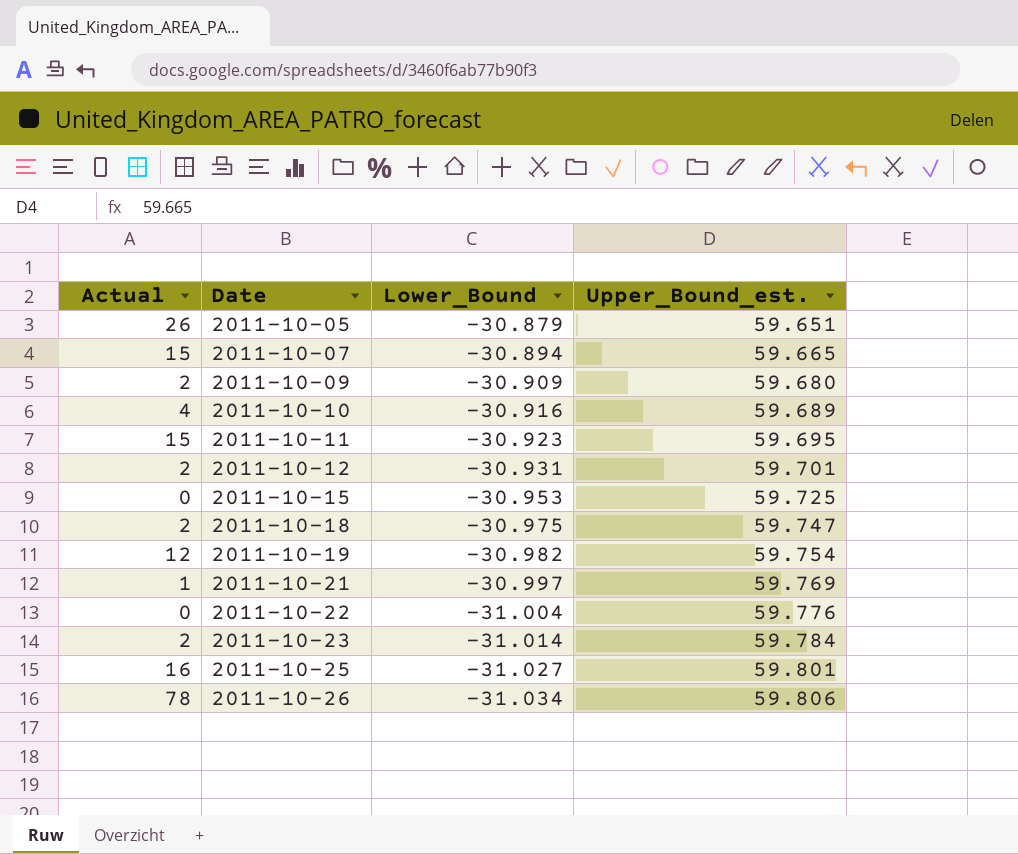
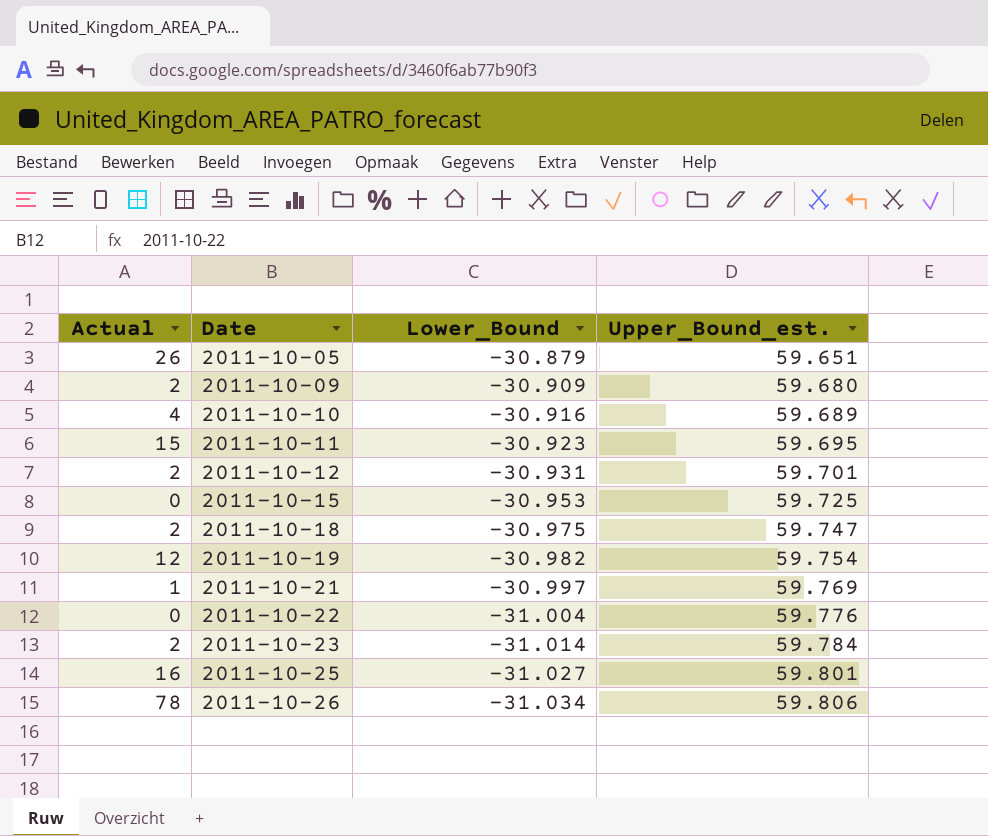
row 2011-10-07: 15 | -30.894 | 59.665 -> none

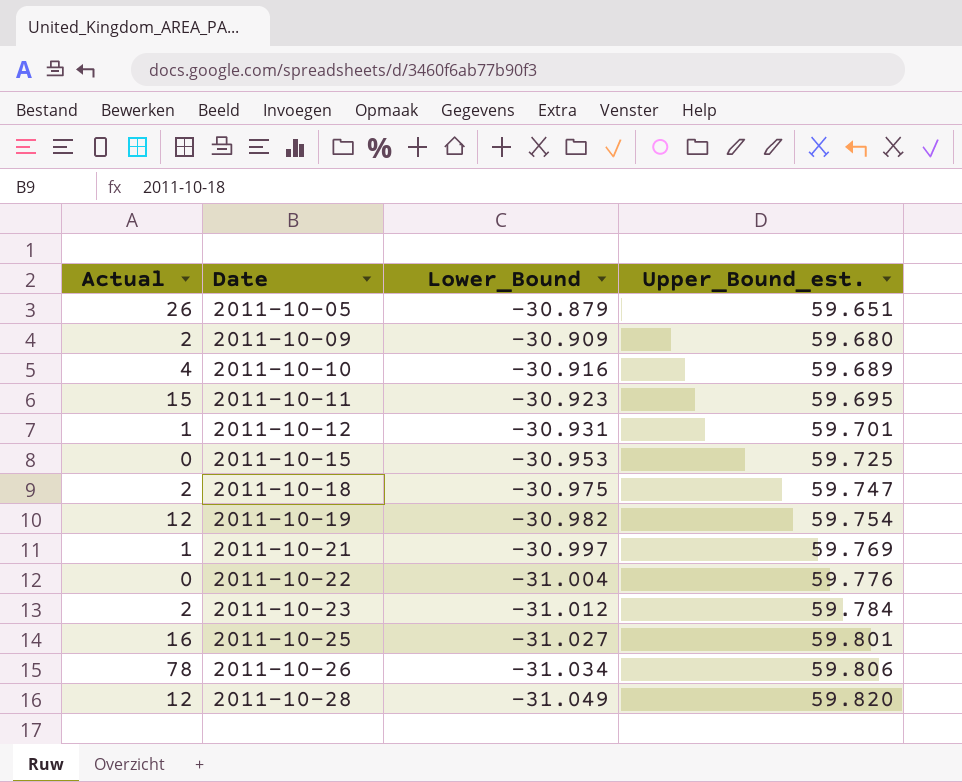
2011-10-12 | Actual: 2 -> 1
2011-10-23 | Lower_Bound: -31.014 -> -31.012
row 2011-10-28: none -> 12 | -31.049 | 59.820

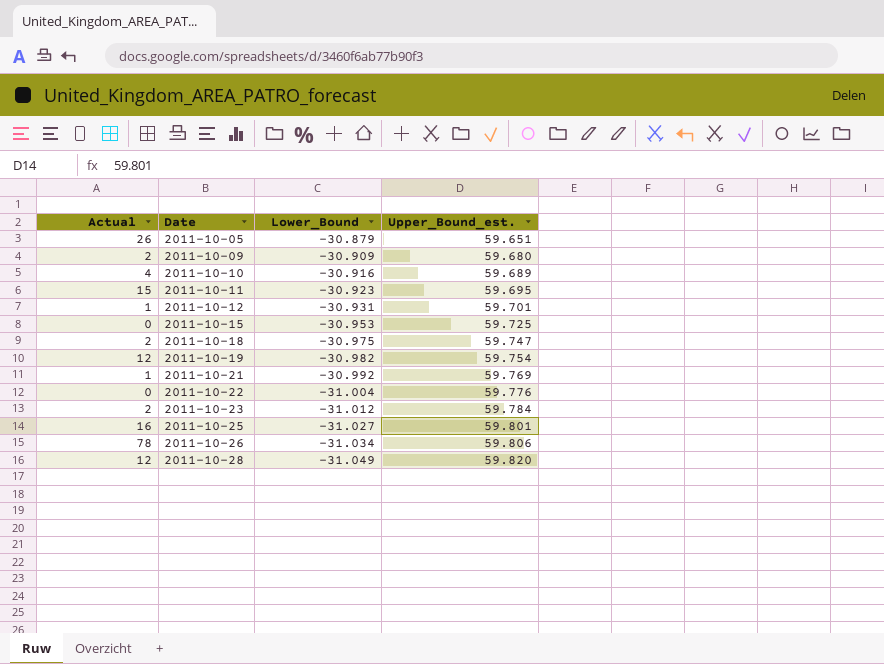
2011-10-21 | Lower_Bound: -30.997 -> -30.992

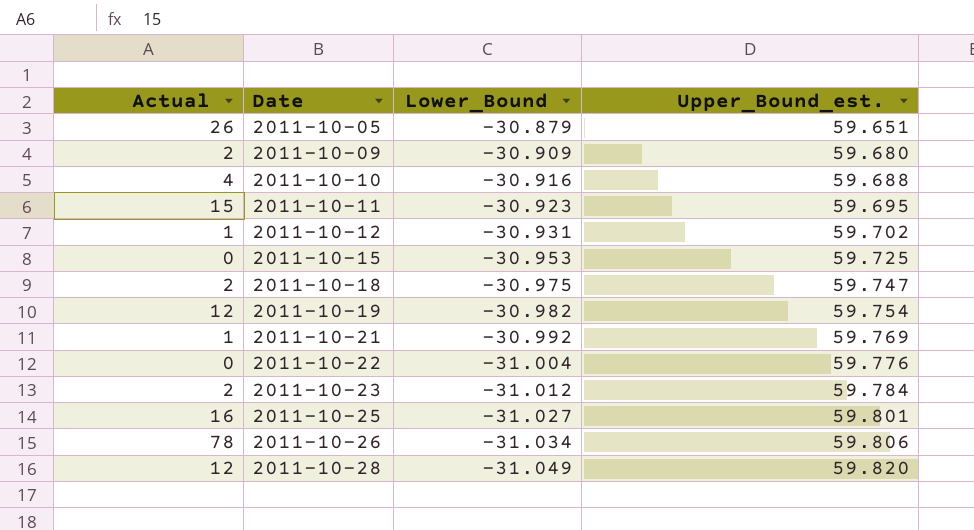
2011-10-10 | Upper_Bound_est.: 59.689 -> 59.688
2011-10-12 | Upper_Bound_est.: 59.701 -> 59.702

